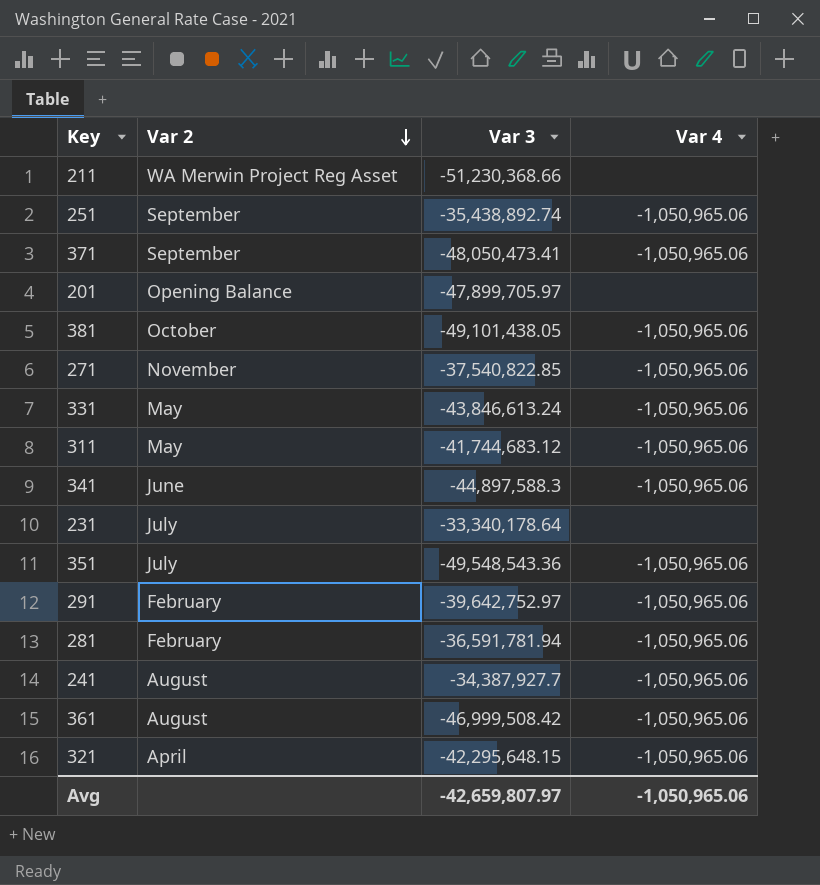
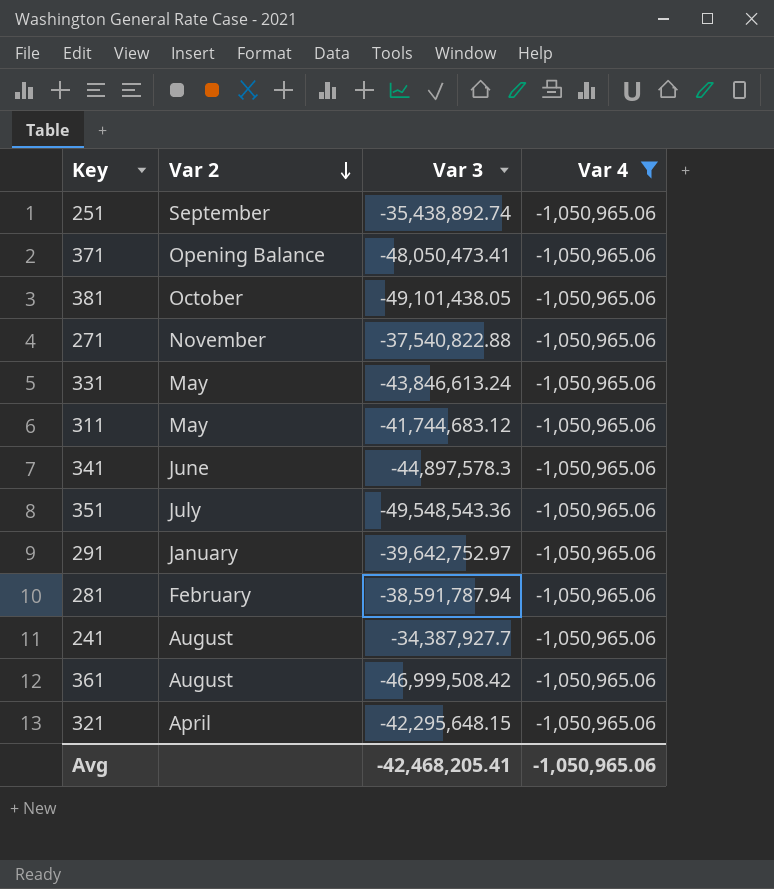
filter: none -> Var 4 = -1,050,965.06
371 | Var 2: September -> Opening Balance
271 | Var 3: -37,540,822.85 -> -37,540,822.88
341 | Var 3: -44,897,588.3 -> -44,897,578.3
291 | Var 2: February -> January
281 | Var 3: -36,591,781.94 -> -38,591,787.94
Avg | Var 3: -42,659,807.97 -> -42,468,205.41

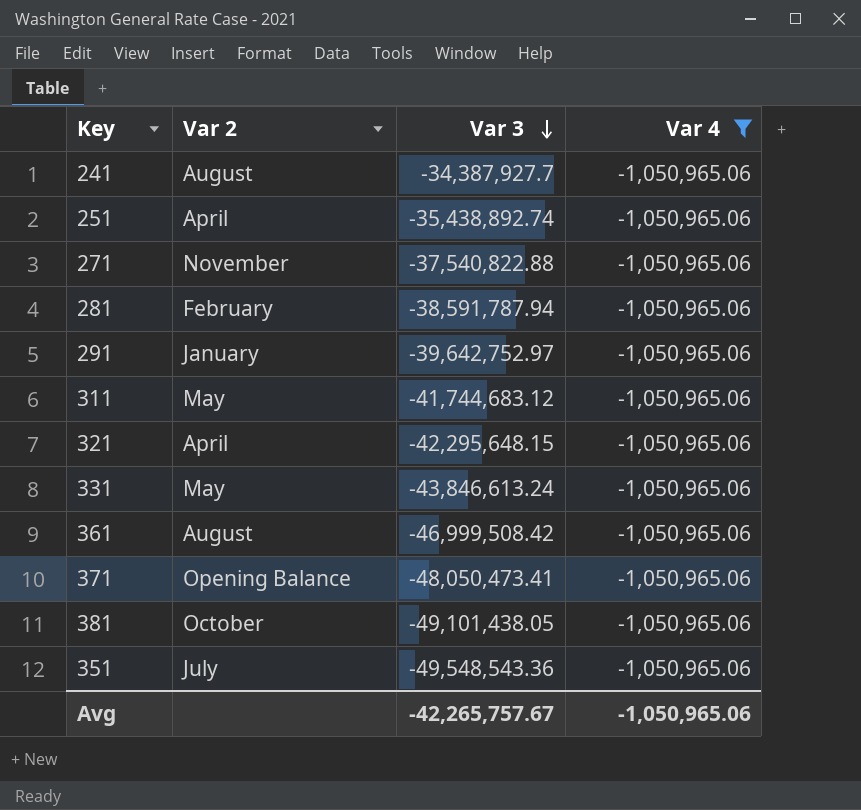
row order: Var 2 descending -> Var 3 descending
row 341: June | -44,897,578.3 | -1,050,965.06 -> none
251 | Var 2: September -> April
Avg | Var 3: -42,468,205.41 -> -42,265,757.67

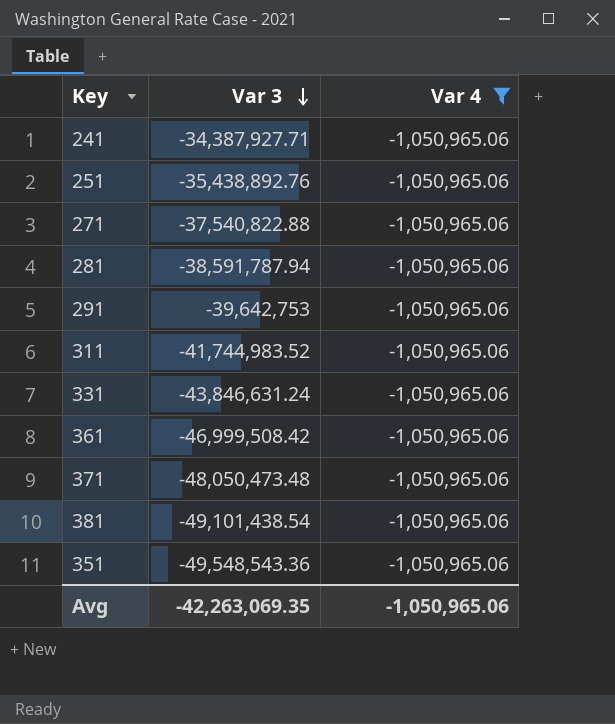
column Var 2 | position: 2 -> none
row 321: April | -42,295,648.15 | -1,050,965.06 -> none
241 | Var 3: -34,387,927.7 -> -34,387,927.71
251 | Var 3: -35,438,892.74 -> -35,438,892.76
291 | Var 3: -39,642,752.97 -> -39,642,753
311 | Var 3: -41,744,683.12 -> -41,744,983.52
331 | Var 3: -43,846,613.24 -> -43,846,631.24
371 | Var 3: -48,050,473.41 -> -48,050,473.48
381 | Var 3: -49,101,438.05 -> -49,101,438.54
Avg | Var 3: -42,265,757.67 -> -42,263,069.35

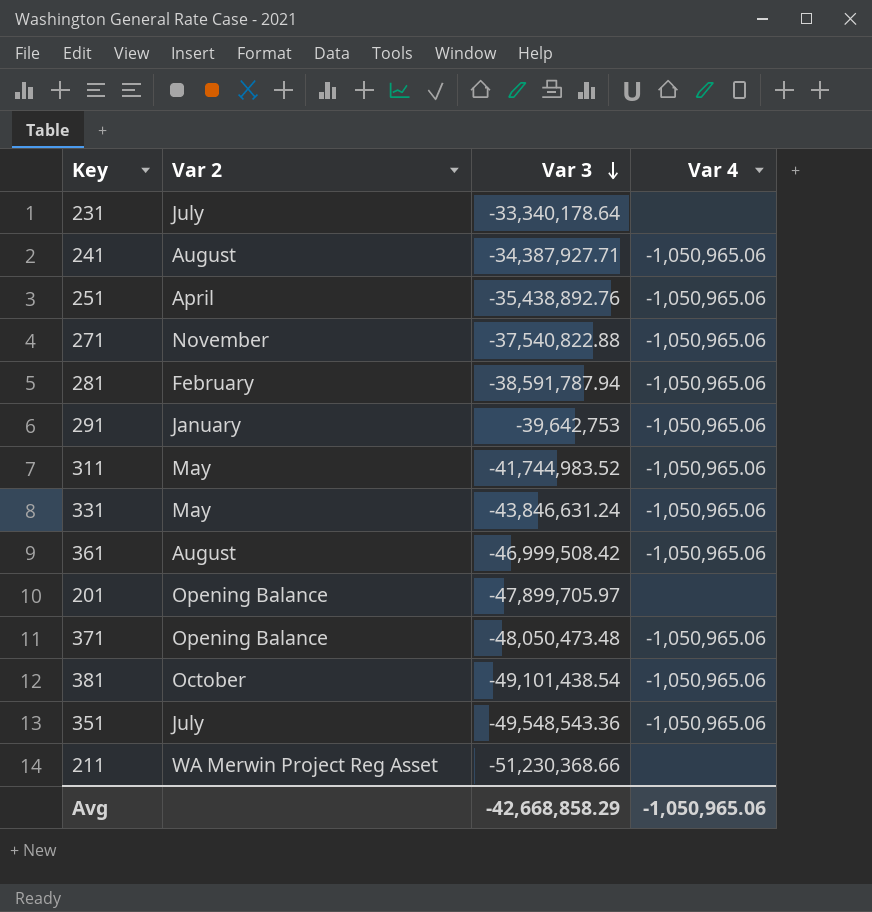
filter: Var 4 = -1,050,965.06 -> none
column Var 2 | position: none -> 2
Avg | Var 3: -42,263,069.35 -> -42,668,858.29

